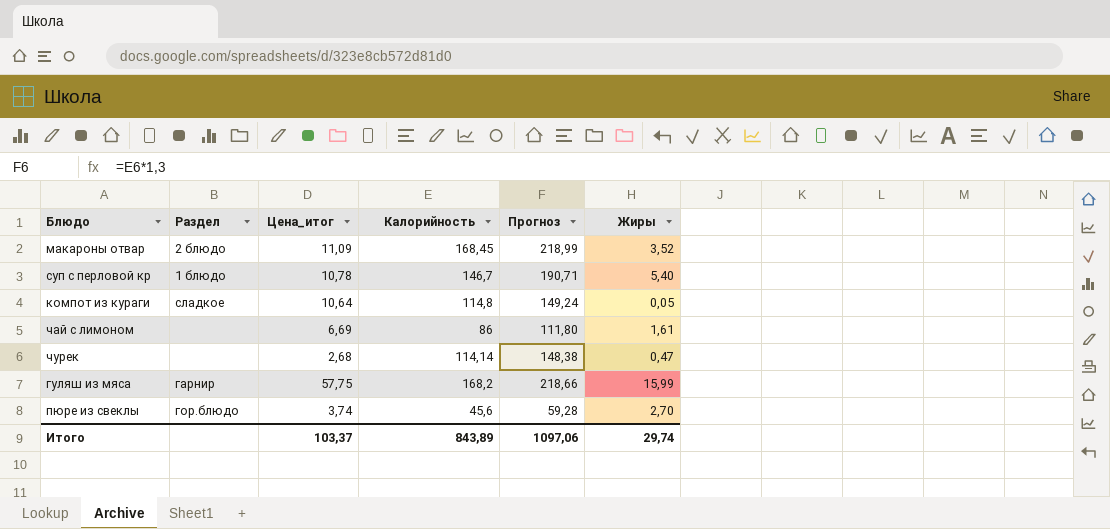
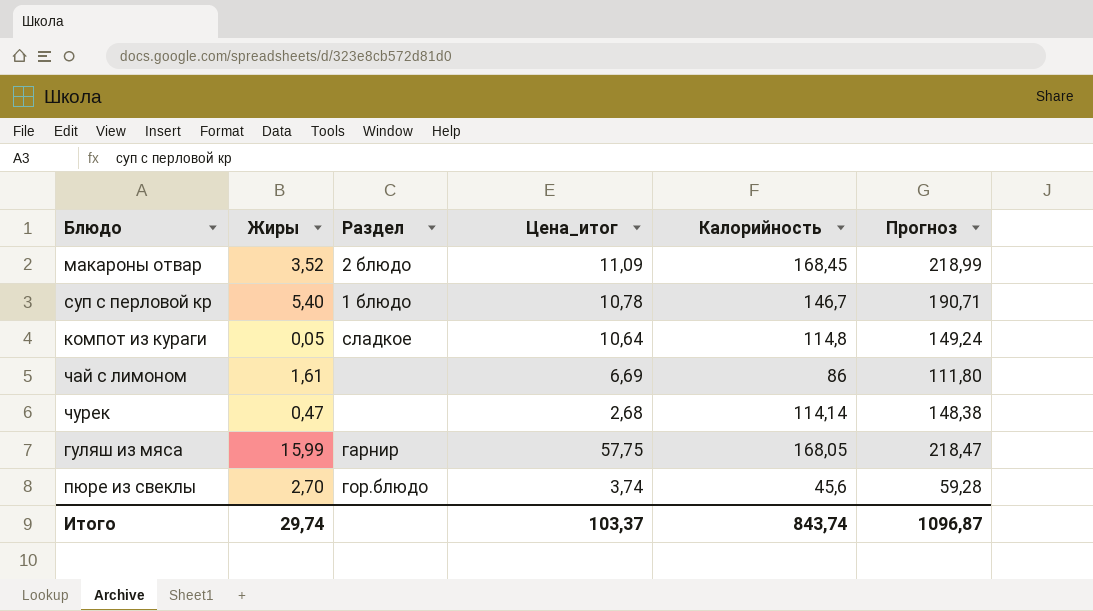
column Жиры | position: 6 -> 2
гуляш из мяса | Калорийность: 168,2 -> 168,05
гуляш из мяса | Прогноз: 218,66 -> 218,47
Итого | Калорийность: 843,89 -> 843,74
Итого | Прогноз: 1097,06 -> 1096,87

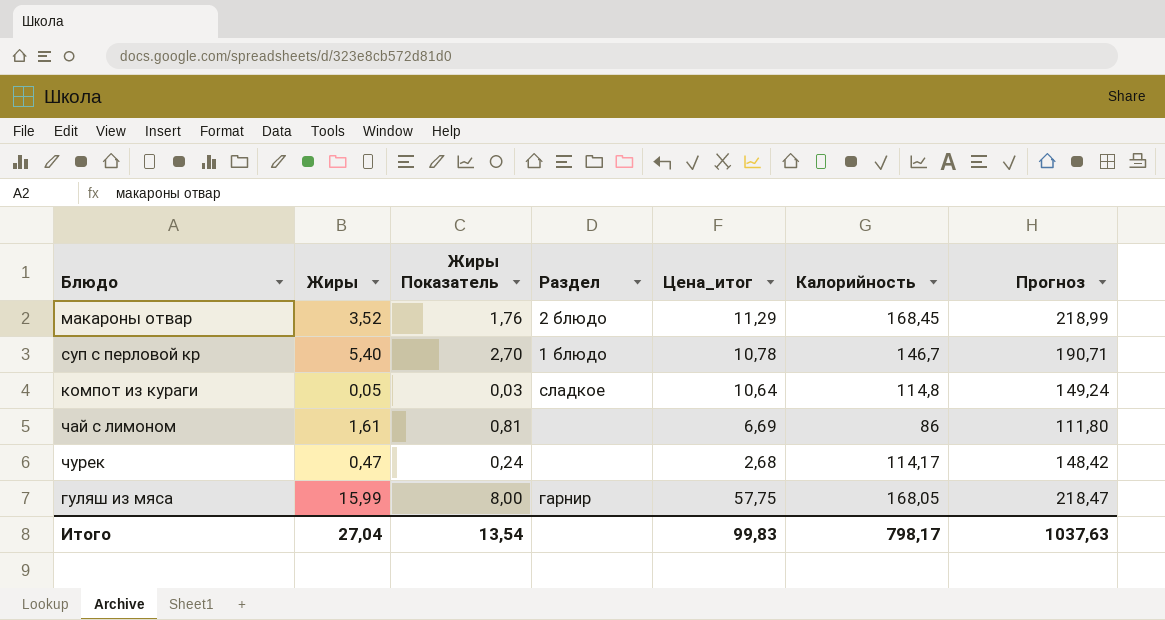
column Жиры Показатель | formula: none -> [Жиры] * 0,5
row пюре из свеклы: 2,70 | гор.блюдо | 3,74 | 45,6 | 59,28 -> none
макароны отвар | Цена_итог: 11,09 -> 11,29
чурек | Калорийность: 114,14 -> 114,17
чурек | Прогноз: 148,38 -> 148,42
Итого | Жиры: 29,74 -> 27,04
Итого | Цена_итог: 103,37 -> 99,83
Итого | Калорийность: 843,74 -> 798,17
Итого | Прогноз: 1096,87 -> 1037,63

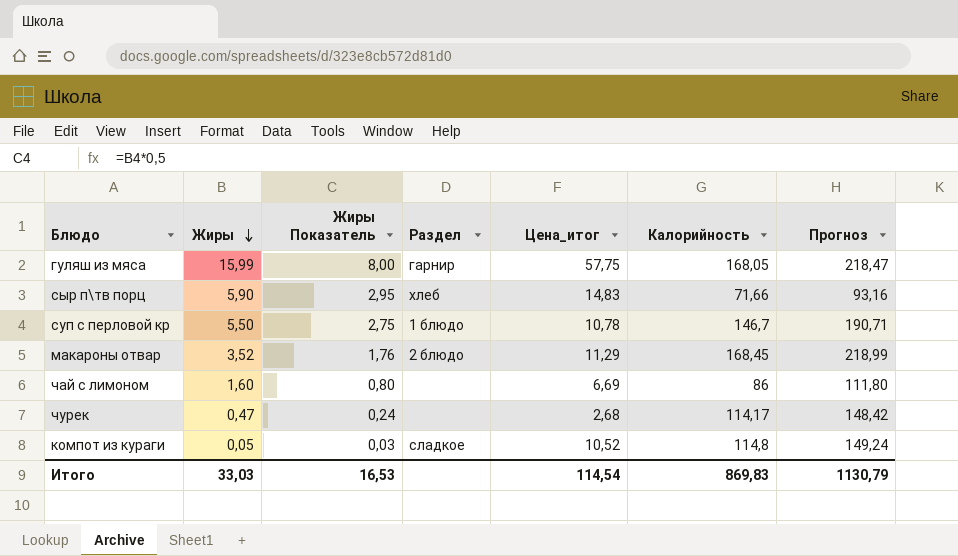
row order: none -> Жиры descending
row сыр п\тв порц: none -> 5,90 | 2,95 | хлеб | 14,83 | 71,66 | 93,16
суп с перловой кр | Жиры: 5,40 -> 5,50
суп с перловой кр | Жиры Показатель: 2,70 -> 2,75
чай с лимоном | Жиры: 1,61 -> 1,60
чай с лимоном | Жиры Показатель: 0,81 -> 0,80
компот из кураги | Цена_итог: 10,64 -> 10,52
Итого | Жиры: 27,04 -> 33,03
Итого | Жиры Показатель: 13,54 -> 16,53
Итого | Цена_итог: 99,83 -> 114,54
Итого | Калорийность: 798,17 -> 869,83
Итого | Прогноз: 1037,63 -> 1130,79

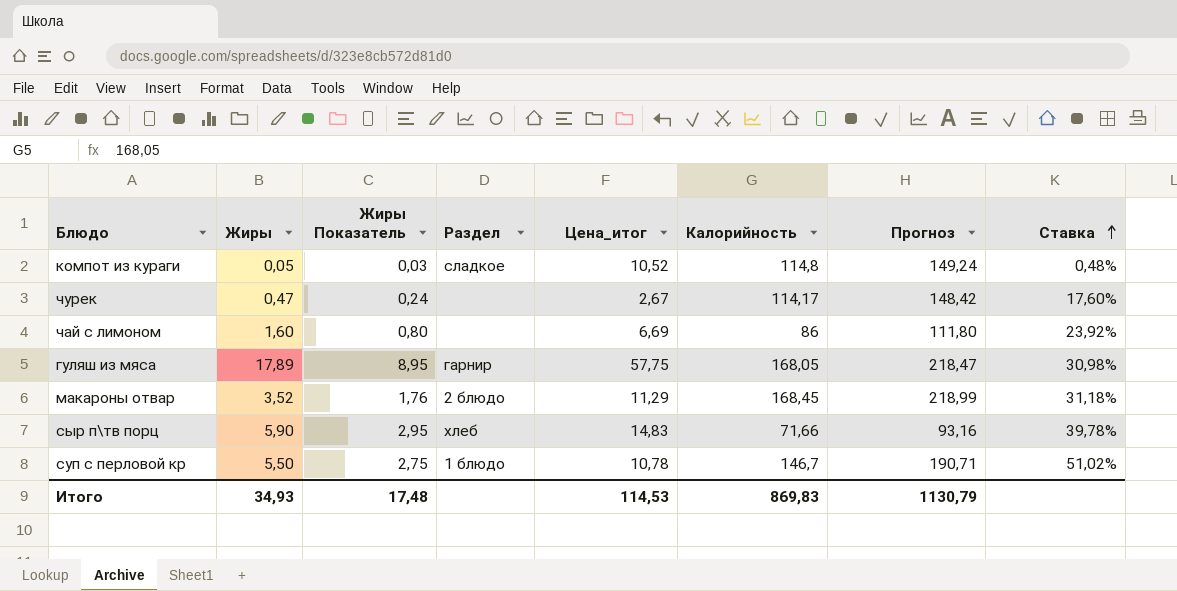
row order: Жиры descending -> Ставка ascending
column Ставка | formula: none -> [Жиры] / [Цена_итог]
чурек | Цена_итог: 2,68 -> 2,67
гуляш из мяса | Жиры: 15,99 -> 17,89
гуляш из мяса | Жиры Показатель: 8,00 -> 8,95
Итого | Жиры: 33,03 -> 34,93
Итого | Жиры Показатель: 16,53 -> 17,48
Итого | Цена_итог: 114,54 -> 114,53

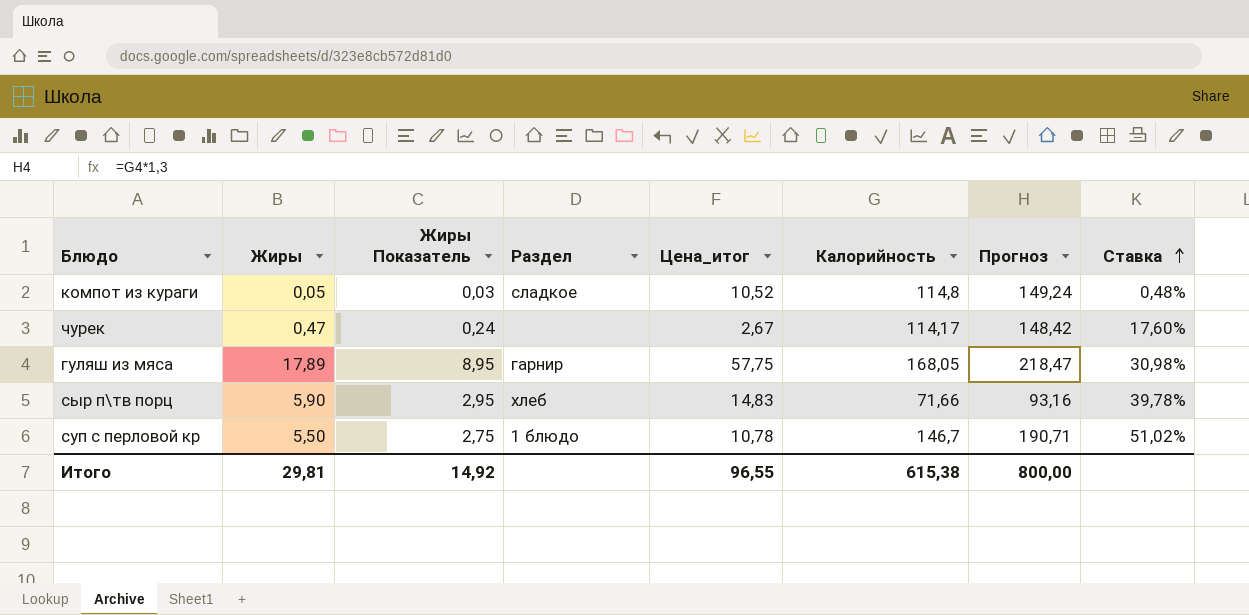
row чай с лимоном: 1,60 | 0,80 | none | 6,69 | 86 | 111,80 | 23,92% -> none
row макароны отвар: 3,52 | 1,76 | 2 блюдо | 11,29 | 168,45 | 218,99 | 31,18% -> none
Итого | Жиры: 34,93 -> 29,81
Итого | Жиры Показатель: 17,48 -> 14,92
Итого | Цена_итог: 114,53 -> 96,55
Итого | Калорийность: 869,83 -> 615,38
Итого | Прогноз: 1130,79 -> 800,00

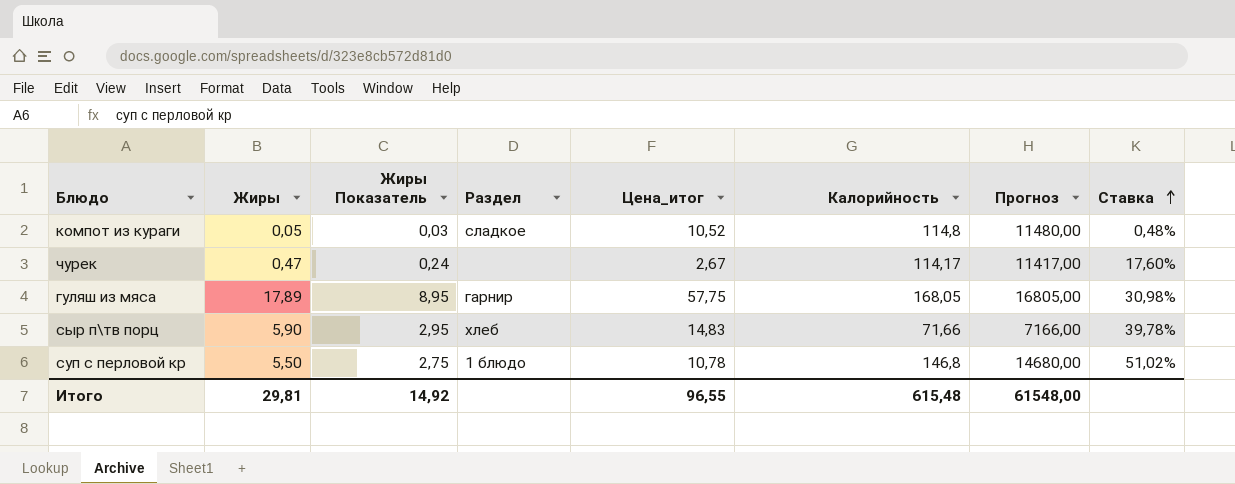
column Прогноз | formula: [Калорийность] * 1,3 -> [Калорийность] * 100
суп с перловой кр | Калорийность: 146,7 -> 146,8
Итого | Калорийность: 615,38 -> 615,48
Итого | Прогноз: 800,00 -> 61548,00

